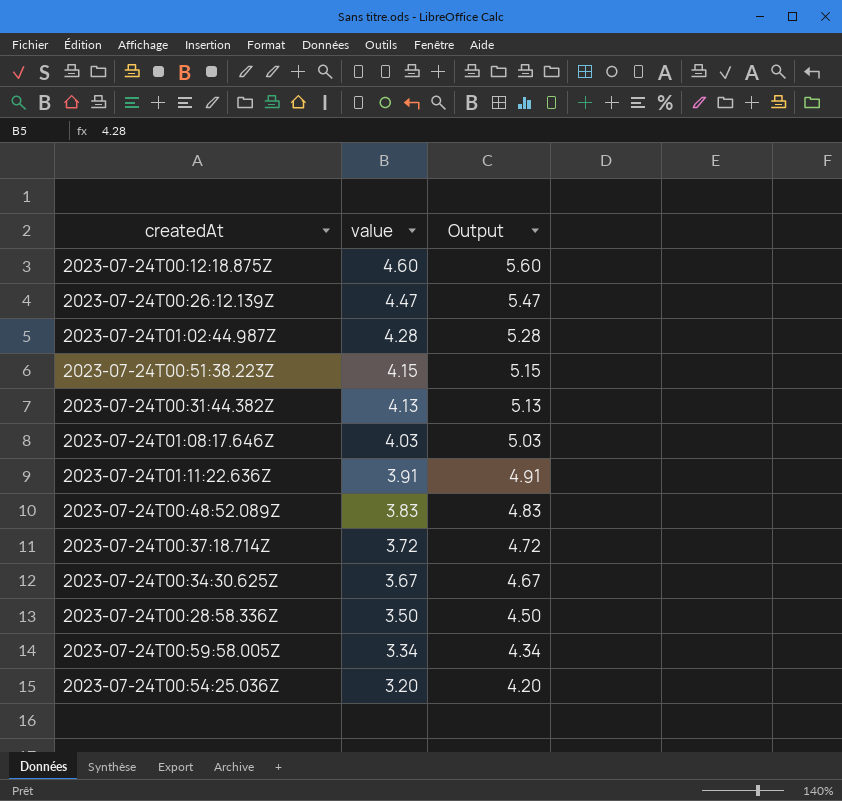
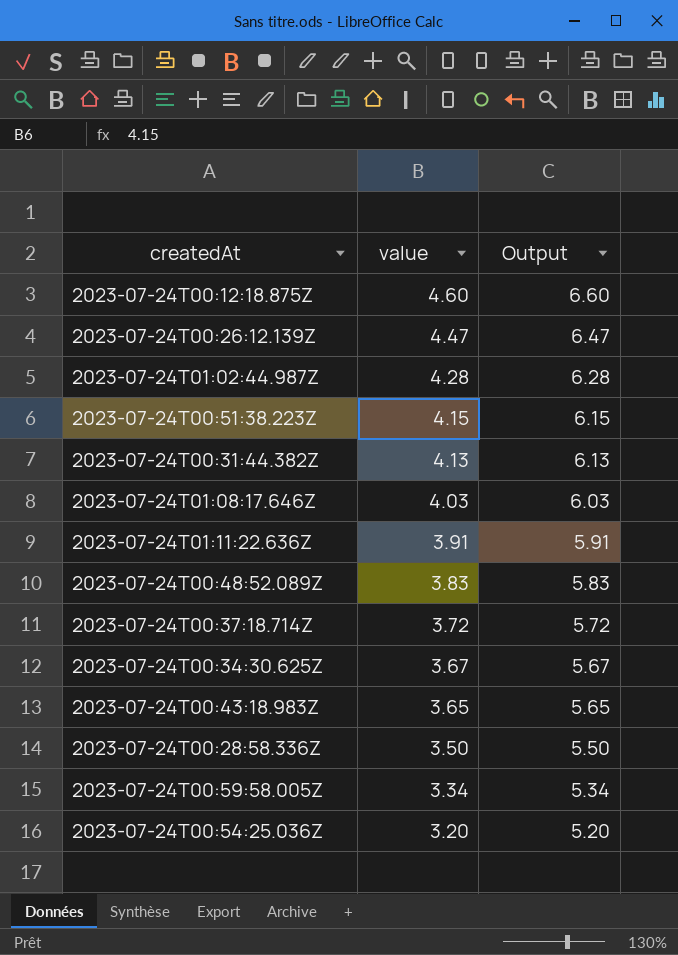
column Output | formula: [value] + 1 -> [value] + 2
row 2023-07-24T00:43:18.983Z: none -> 3.65 | 5.65

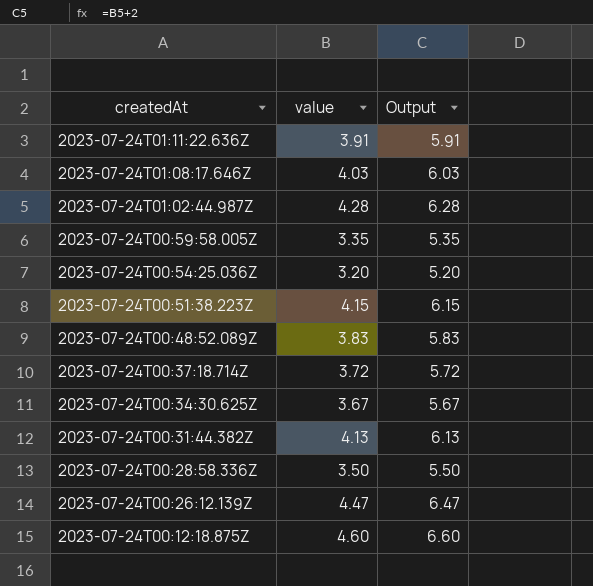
row order: value descending -> createdAt descending
row 2023-07-24T00:43:18.983Z: 3.65 | 5.65 -> none
2023-07-24T00:59:58.005Z | value: 3.34 -> 3.35
2023-07-24T00:59:58.005Z | Output: 5.34 -> 5.35

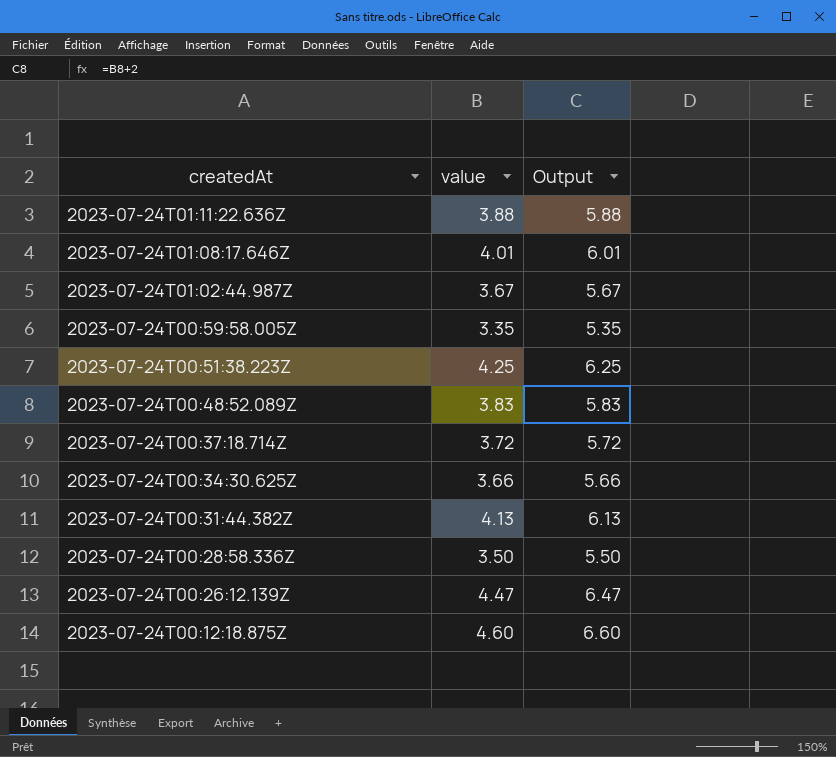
row 2023-07-24T00:54:25.036Z: 3.20 | 5.20 -> none
2023-07-24T01:11:22.636Z | value: 3.91 -> 3.88
2023-07-24T01:11:22.636Z | Output: 5.91 -> 5.88
2023-07-24T01:08:17.646Z | value: 4.03 -> 4.01
2023-07-24T01:08:17.646Z | Output: 6.03 -> 6.01
2023-07-24T01:02:44.987Z | value: 4.28 -> 3.67
2023-07-24T01:02:44.987Z | Output: 6.28 -> 5.67
2023-07-24T00:51:38.223Z | value: 4.15 -> 4.25
2023-07-24T00:51:38.223Z | Output: 6.15 -> 6.25
2023-07-24T00:34:30.625Z | value: 3.67 -> 3.66
2023-07-24T00:34:30.625Z | Output: 5.67 -> 5.66

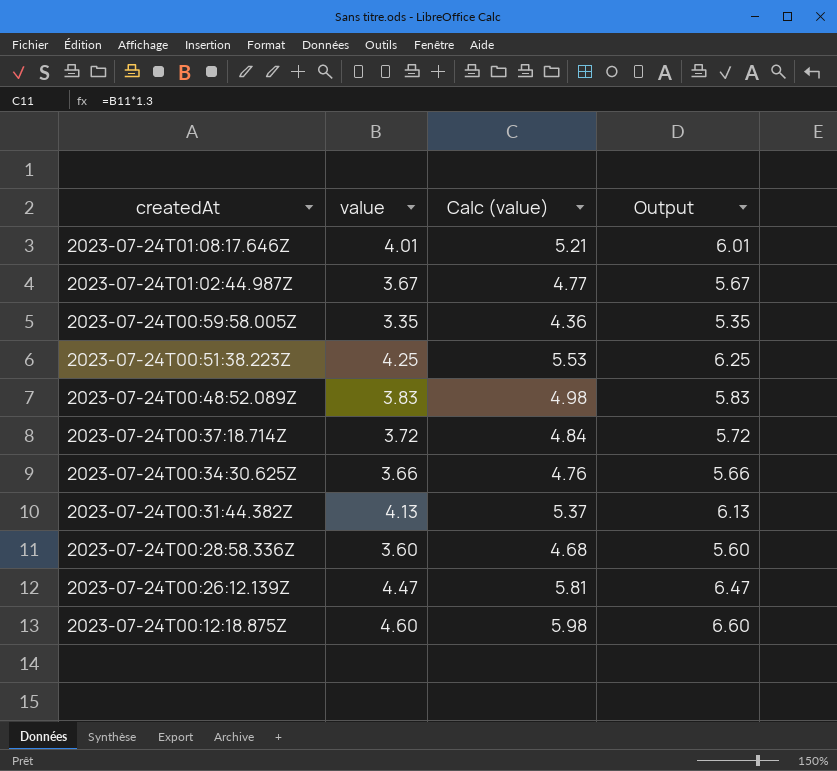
column Calc (value) | formula: none -> [value] * 1.3
row 2023-07-24T01:11:22.636Z: 3.88 | 5.88 -> none
2023-07-24T00:28:58.336Z | value: 3.50 -> 3.60
2023-07-24T00:28:58.336Z | Output: 5.50 -> 5.60

